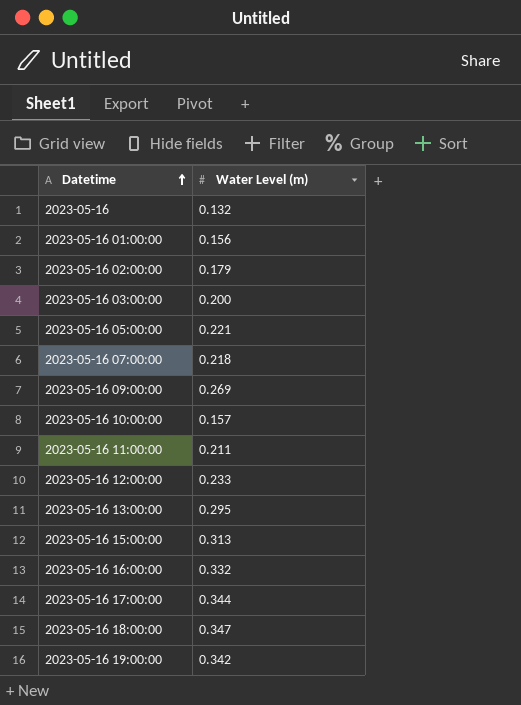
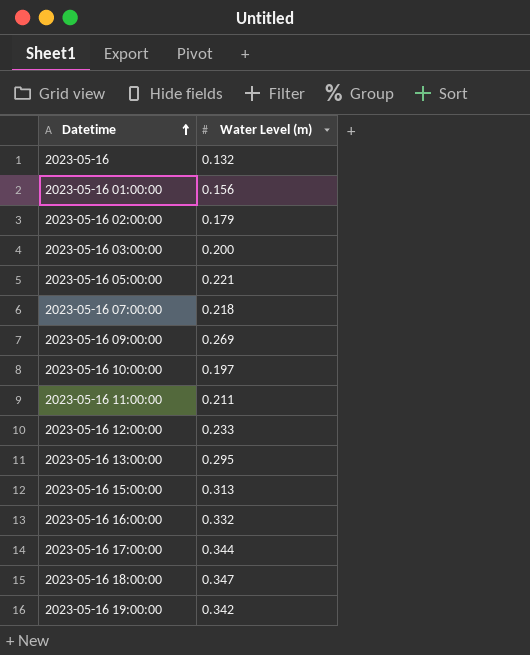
2023-05-16 10:00:00 | Water Level (m): 0.157 -> 0.197

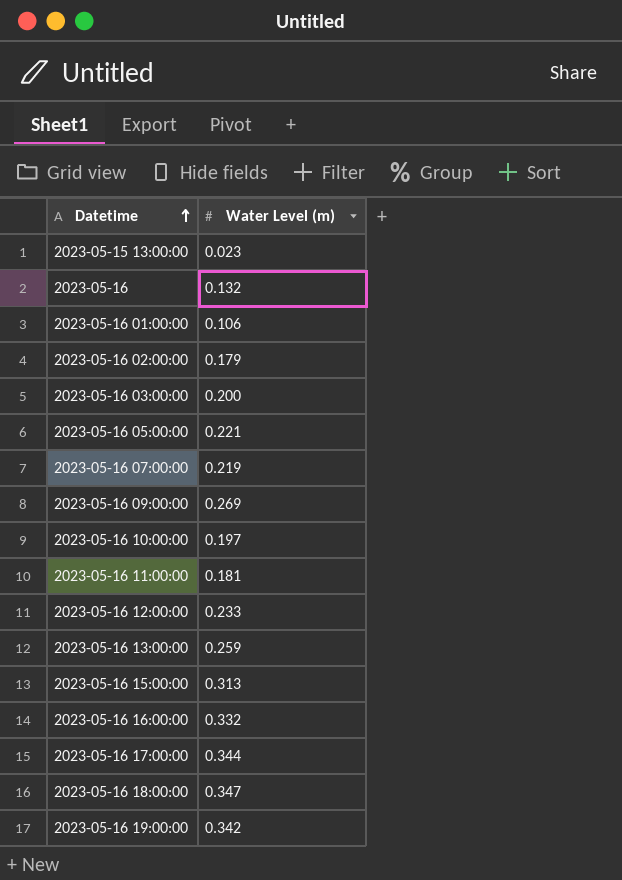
row 2023-05-15 13:00:00: none -> 0.023
2023-05-16 01:00:00 | Water Level (m): 0.156 -> 0.106
2023-05-16 07:00:00 | Water Level (m): 0.218 -> 0.219
2023-05-16 11:00:00 | Water Level (m): 0.211 -> 0.181
2023-05-16 13:00:00 | Water Level (m): 0.295 -> 0.259

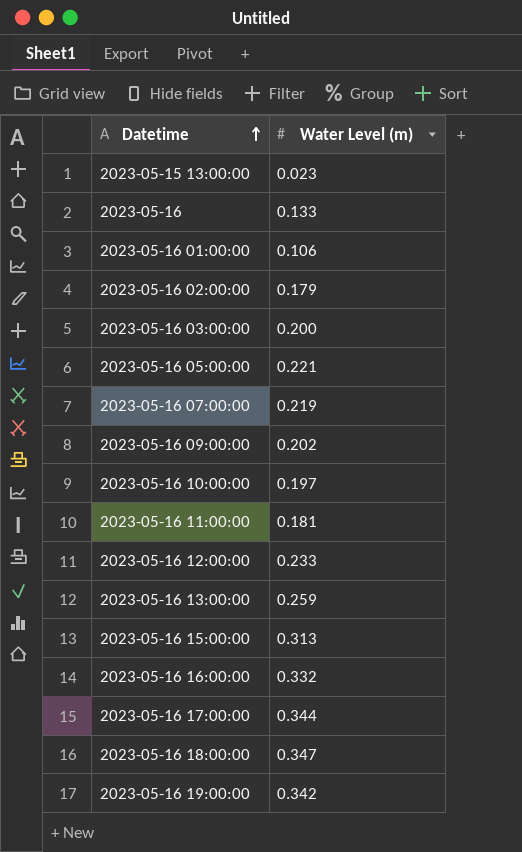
2023-05-16 | Water Level (m): 0.132 -> 0.133
2023-05-16 09:00:00 | Water Level (m): 0.269 -> 0.202

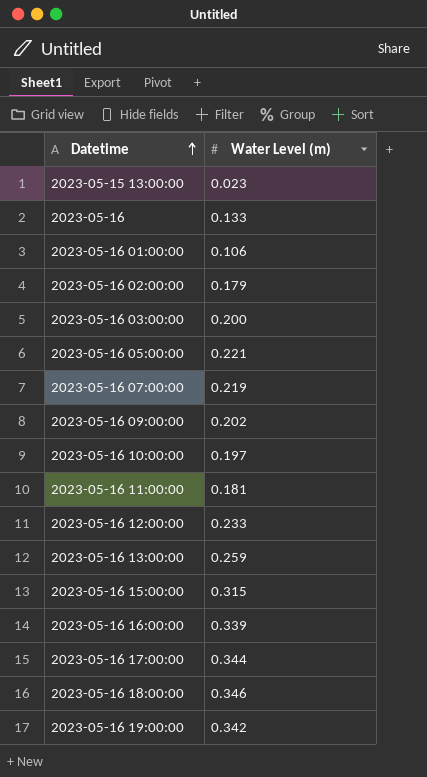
2023-05-16 15:00:00 | Water Level (m): 0.313 -> 0.315
2023-05-16 16:00:00 | Water Level (m): 0.332 -> 0.339
2023-05-16 18:00:00 | Water Level (m): 0.347 -> 0.346

